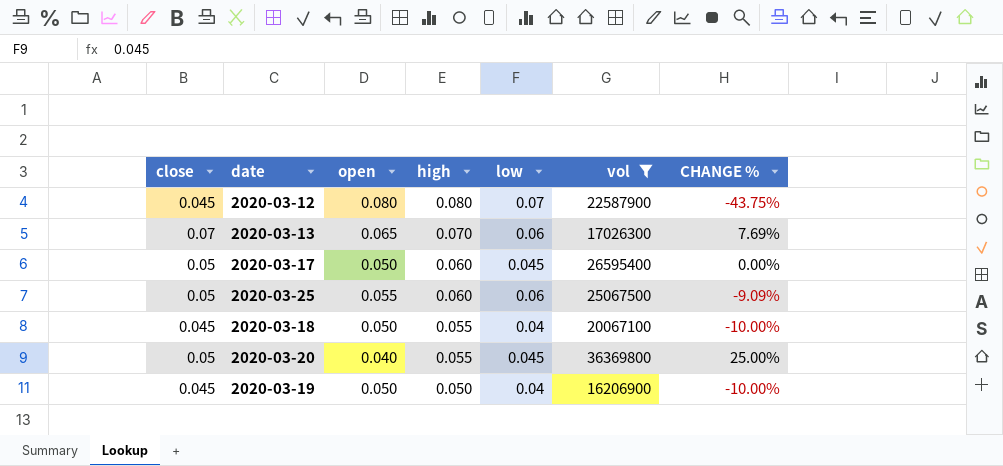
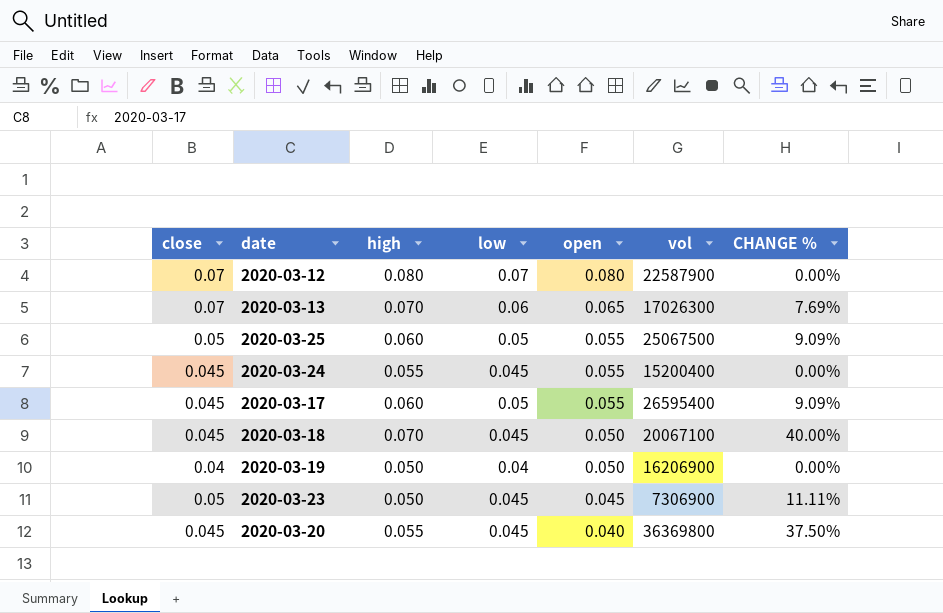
filter: vol >= 16206900 -> none
row order: high descending -> open descending
column open | position: 3 -> 5
column CHANGE % | formula: ([close] - [open]) / [open] -> ([high] - [open]) / [open]
2020-03-12 | close: 0.045 -> 0.07
2020-03-25 | low: 0.06 -> 0.05
2020-03-17 | close: 0.05 -> 0.045
2020-03-17 | low: 0.045 -> 0.05
2020-03-17 | open: 0.050 -> 0.055
2020-03-18 | high: 0.055 -> 0.070
2020-03-18 | low: 0.04 -> 0.045
2020-03-19 | close: 0.045 -> 0.04
2020-03-20 | close: 0.05 -> 0.045

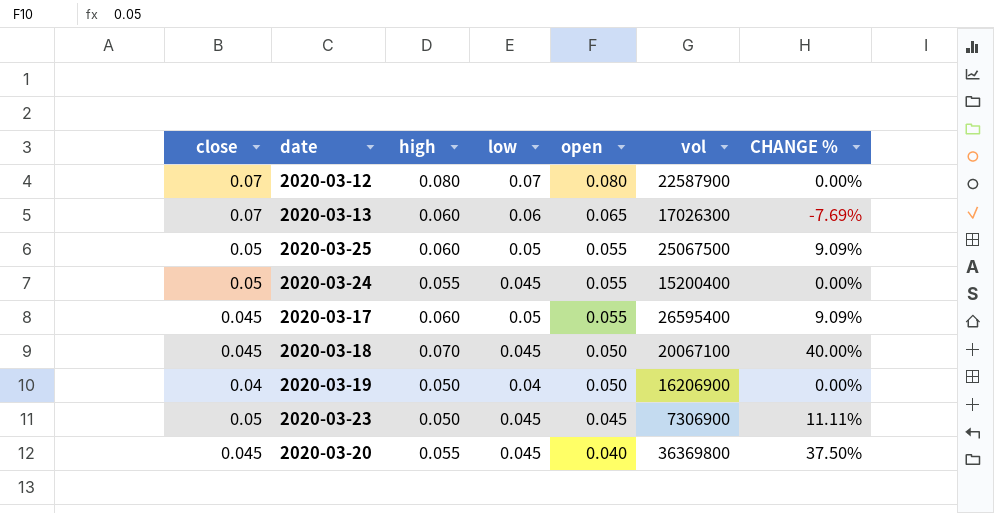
2020-03-13 | high: 0.070 -> 0.060
2020-03-13 | CHANGE %: 7.69% -> -7.69%
2020-03-24 | close: 0.045 -> 0.05

